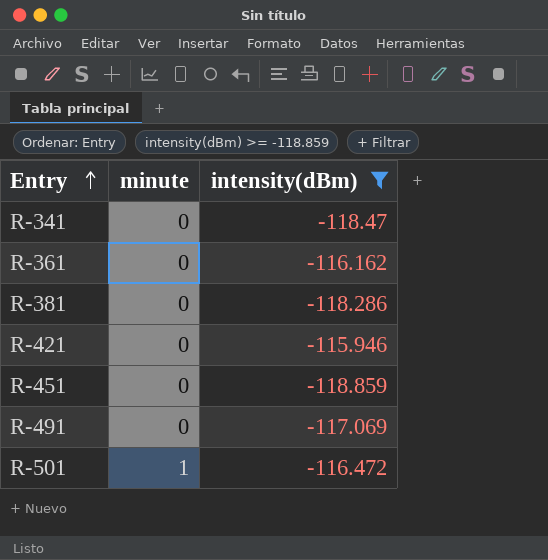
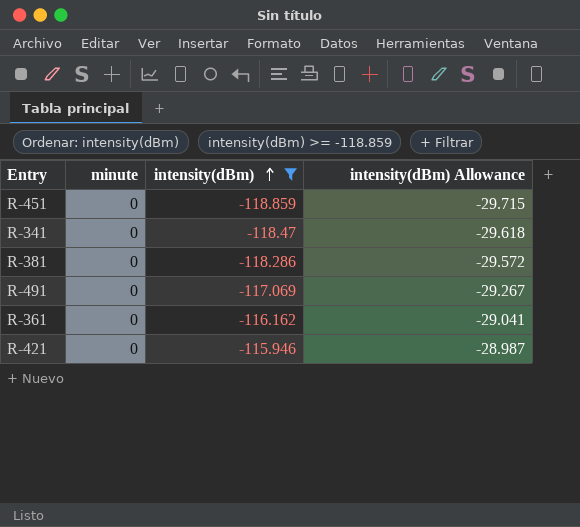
row order: Entry ascending -> intensity(dBm) ascending
column intensity(dBm) Allowance | formula: none -> [intensity(dBm)] * 0.25
row R-501: 1 | -116.472 -> none

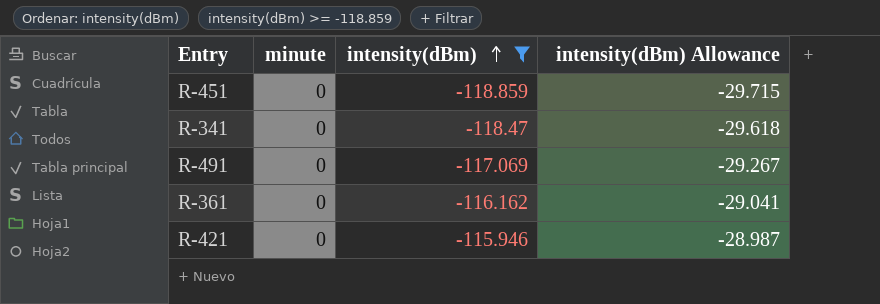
row R-381: 0 | -118.286 | -29.572 -> none

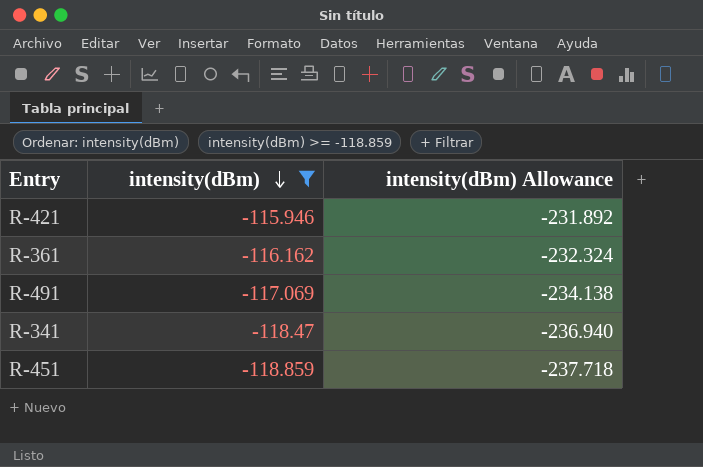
row order: intensity(dBm) ascending -> intensity(dBm) descending
column minute | position: 2 -> none
column intensity(dBm) Allowance | formula: [intensity(dBm)] * 0.25 -> [intensity(dBm)] * 2

